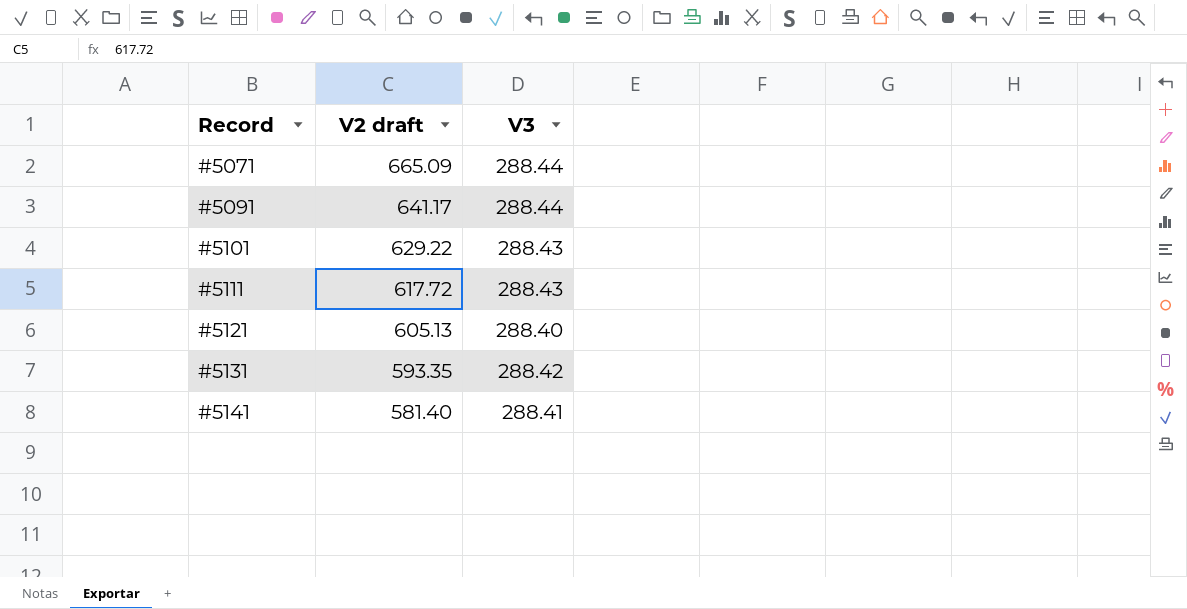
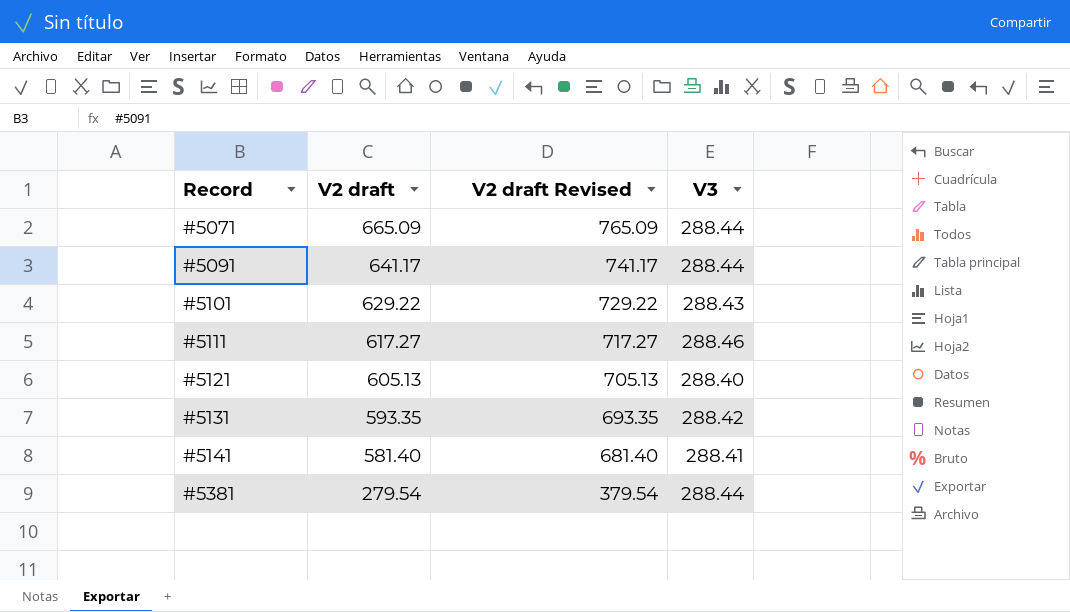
column V2 draft Revised | formula: none -> [V2 draft] + 100
#5111 | V2 draft: 617.72 -> 617.27
#5111 | V3: 288.43 -> 288.46
row #5381: none -> 279.54 | 379.54 | 288.44

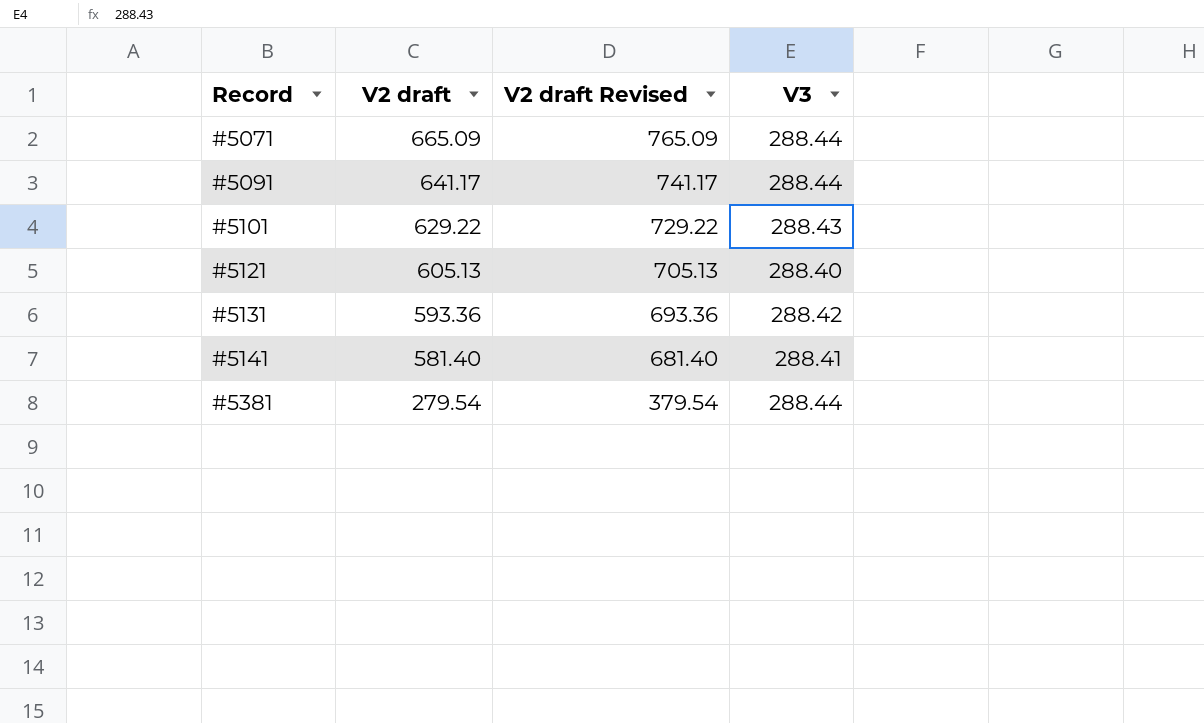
row #5111: 617.27 | 717.27 | 288.46 -> none
#5131 | V2 draft: 593.35 -> 593.36
#5131 | V2 draft Revised: 693.35 -> 693.36

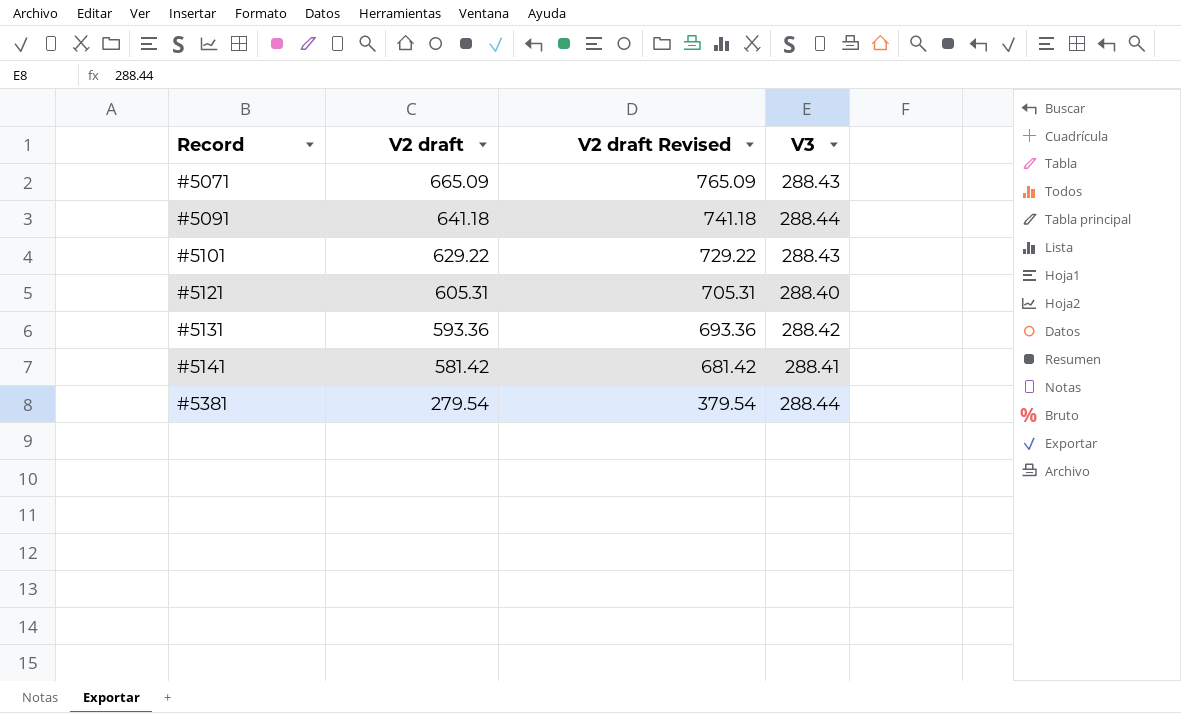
#5071 | V3: 288.44 -> 288.43
#5091 | V2 draft: 641.17 -> 641.18
#5091 | V2 draft Revised: 741.17 -> 741.18
#5121 | V2 draft: 605.13 -> 605.31
#5121 | V2 draft Revised: 705.13 -> 705.31
#5141 | V2 draft: 581.40 -> 581.42
#5141 | V2 draft Revised: 681.40 -> 681.42

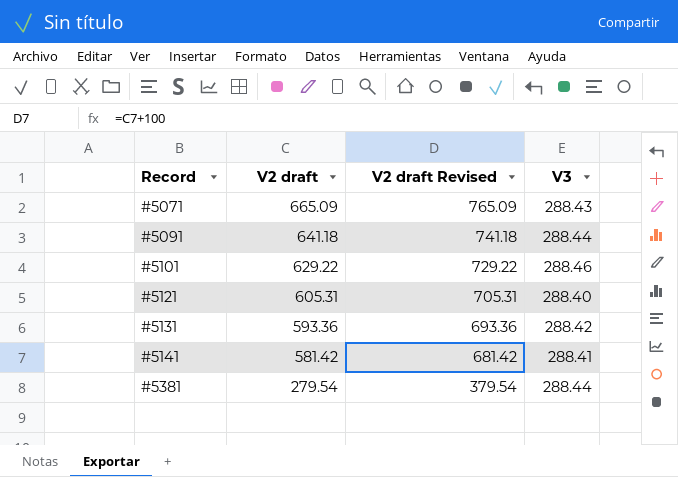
#5101 | V3: 288.43 -> 288.46

